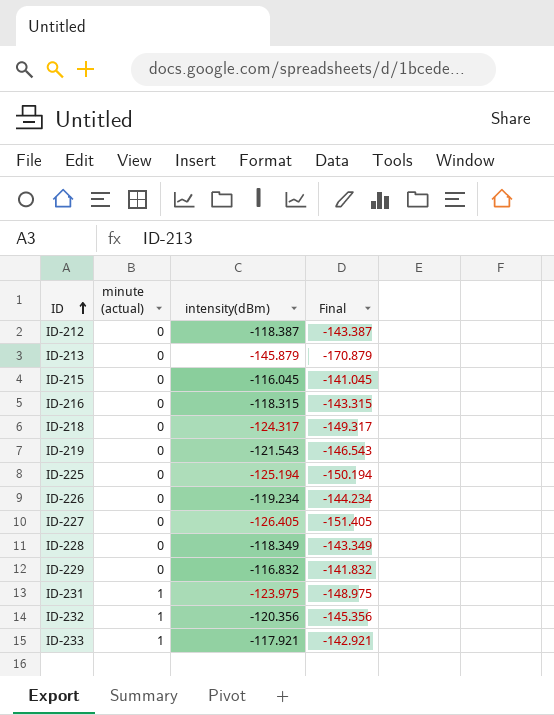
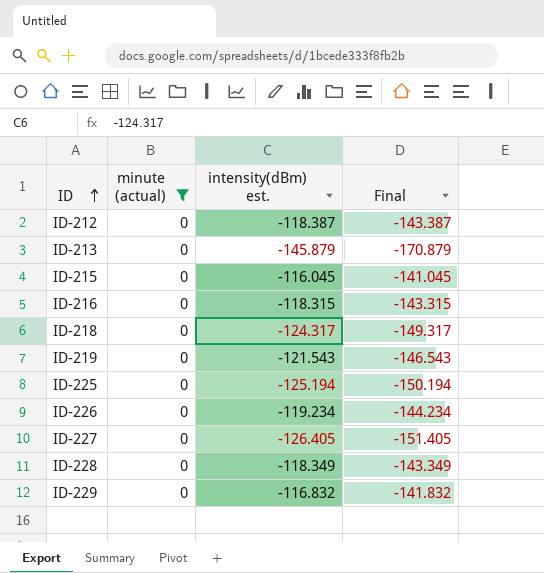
filter: none -> minute (actual) = 0
column name: intensity(dBm) -> intensity(dBm) est.

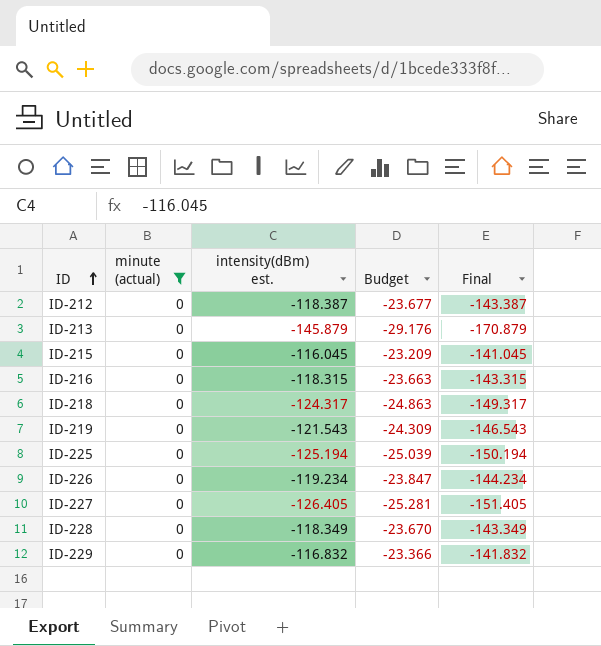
column Budget | formula: none -> [intensity(dBm) est.] * 0.2

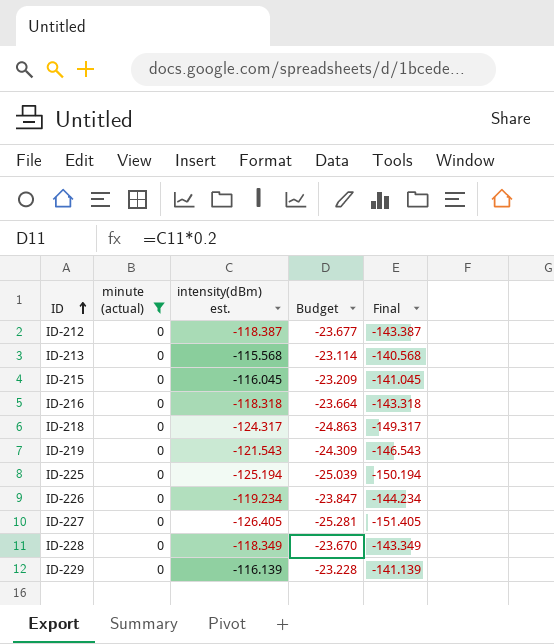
ID-213 | intensity(dBm) est.: -145.879 -> -115.568
ID-213 | Budget: -29.176 -> -23.114
ID-213 | Final: -170.879 -> -140.568
ID-216 | intensity(dBm) est.: -118.315 -> -118.318
ID-216 | Budget: -23.663 -> -23.664
ID-216 | Final: -143.315 -> -143.318
ID-229 | intensity(dBm) est.: -116.832 -> -116.139
ID-229 | Budget: -23.366 -> -23.228
ID-229 | Final: -141.832 -> -141.139

